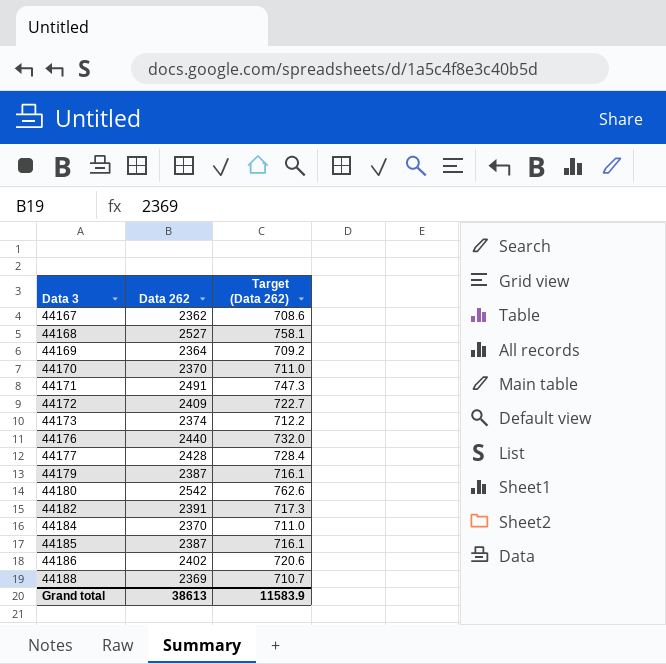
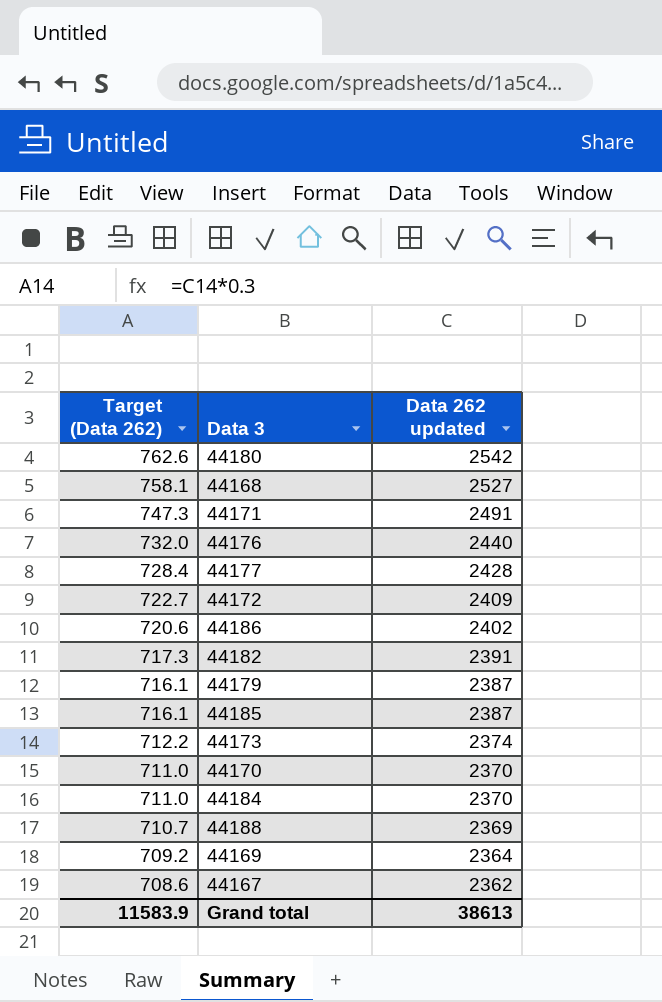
row order: Data 3 ascending -> Target (Data 262) descending
column Target (Data 262) | position: 3 -> 1
column name: Data 262 -> Data 262 updated

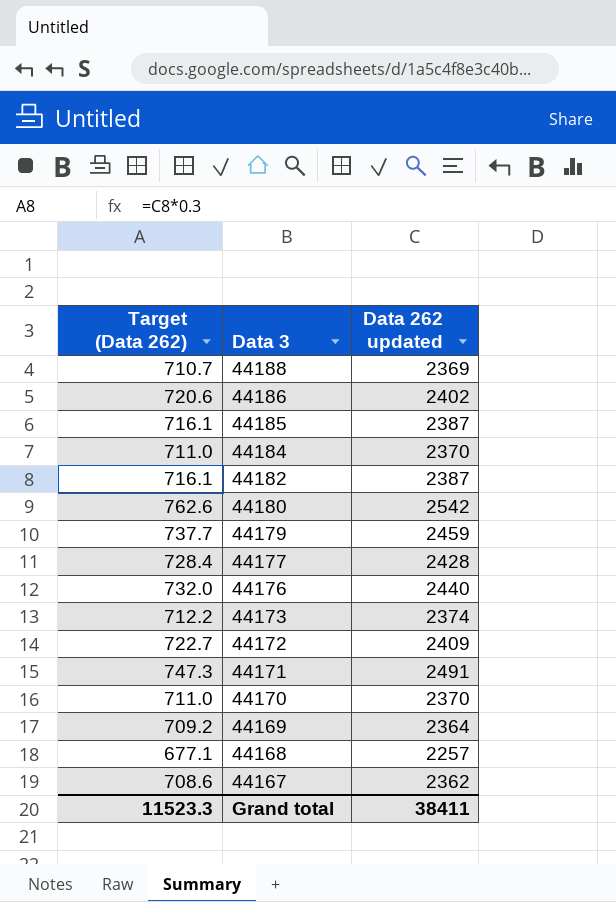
row order: Target (Data 262) descending -> Data 3 descending
44182 | Target (Data 262): 717.3 -> 716.1
44182 | Data 262 updated: 2391 -> 2387
44179 | Target (Data 262): 716.1 -> 737.7
44179 | Data 262 updated: 2387 -> 2459
44168 | Target (Data 262): 758.1 -> 677.1
44168 | Data 262 updated: 2527 -> 2257
Grand total | Target (Data 262): 11583.9 -> 11523.3
Grand total | Data 262 updated: 38613 -> 38411

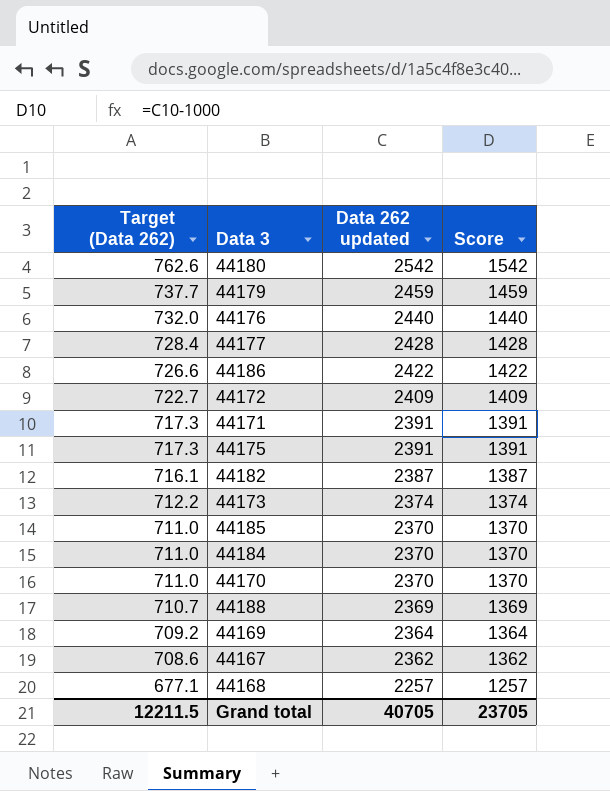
row order: Data 3 descending -> Target (Data 262) descending
column Score | formula: none -> [Data 262 updated] - 1000
44186 | Target (Data 262): 720.6 -> 726.6
44186 | Data 262 updated: 2402 -> 2422
44171 | Target (Data 262): 747.3 -> 717.3
44171 | Data 262 updated: 2491 -> 2391
row 44175: none -> 717.3 | 2391 | 1391
44185 | Target (Data 262): 716.1 -> 711.0
44185 | Data 262 updated: 2387 -> 2370
Grand total | Target (Data 262): 11523.3 -> 12211.5
Grand total | Data 262 updated: 38411 -> 40705

